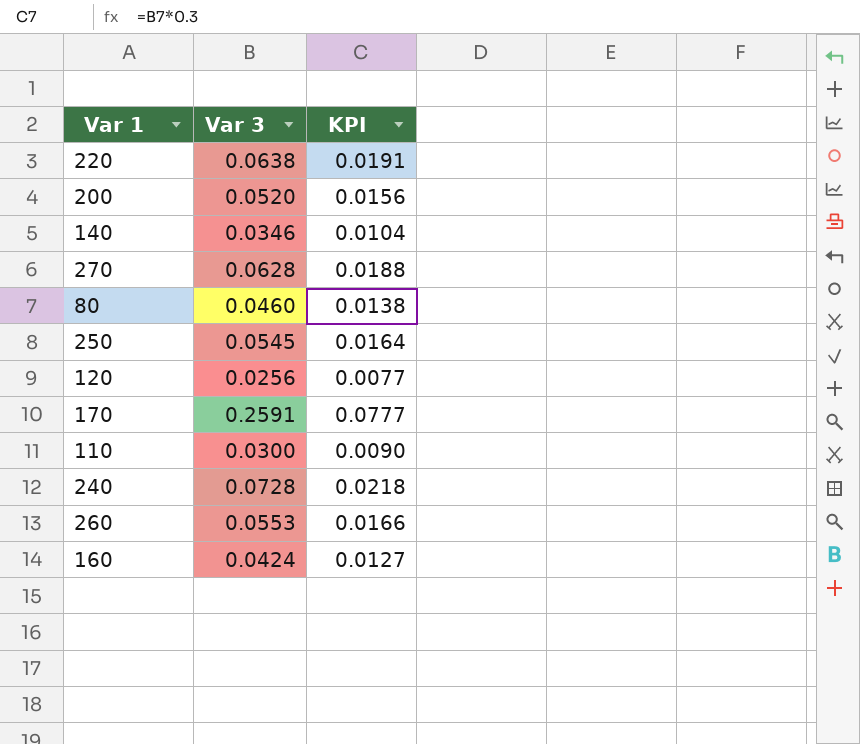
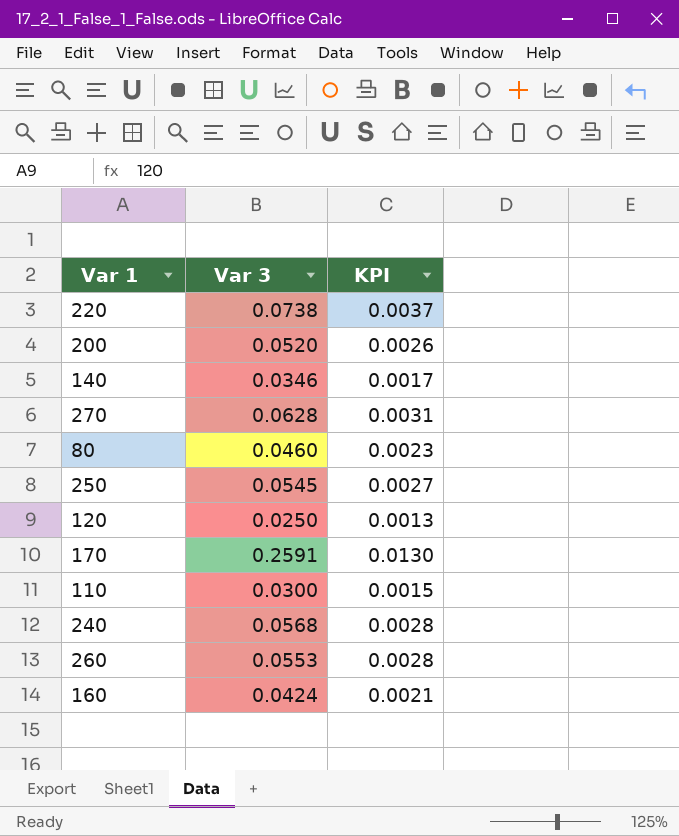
column KPI | formula: [Var 3] * 0.3 -> [Var 3] * 0.05
220 | Var 3: 0.0638 -> 0.0738
120 | Var 3: 0.0256 -> 0.0250
240 | Var 3: 0.0728 -> 0.0568

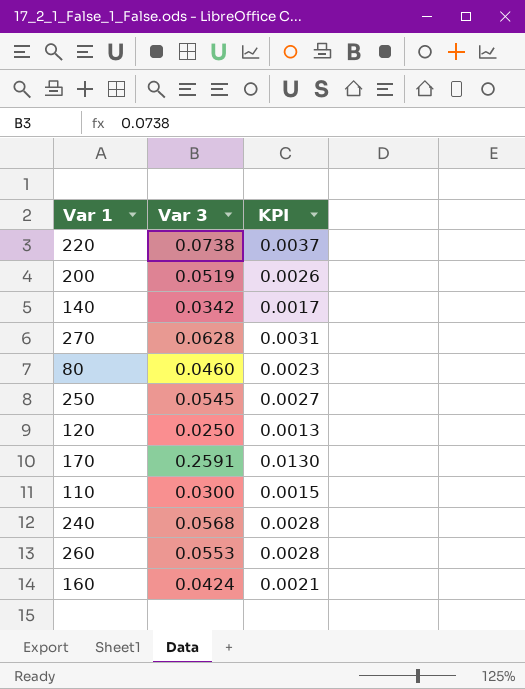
200 | Var 3: 0.0520 -> 0.0519
140 | Var 3: 0.0346 -> 0.0342

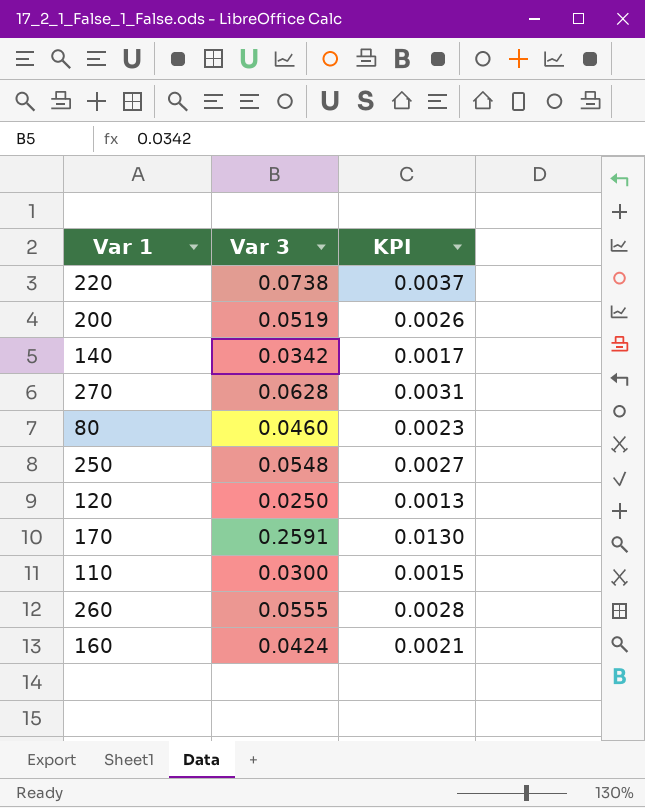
row 240: 0.0568 | 0.0028 -> none
250 | Var 3: 0.0545 -> 0.0548
260 | Var 3: 0.0553 -> 0.0555

